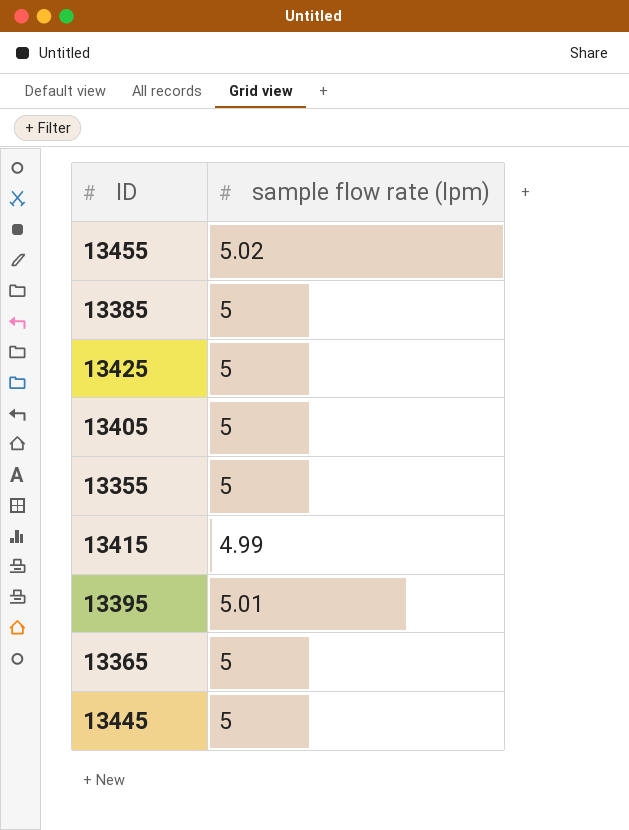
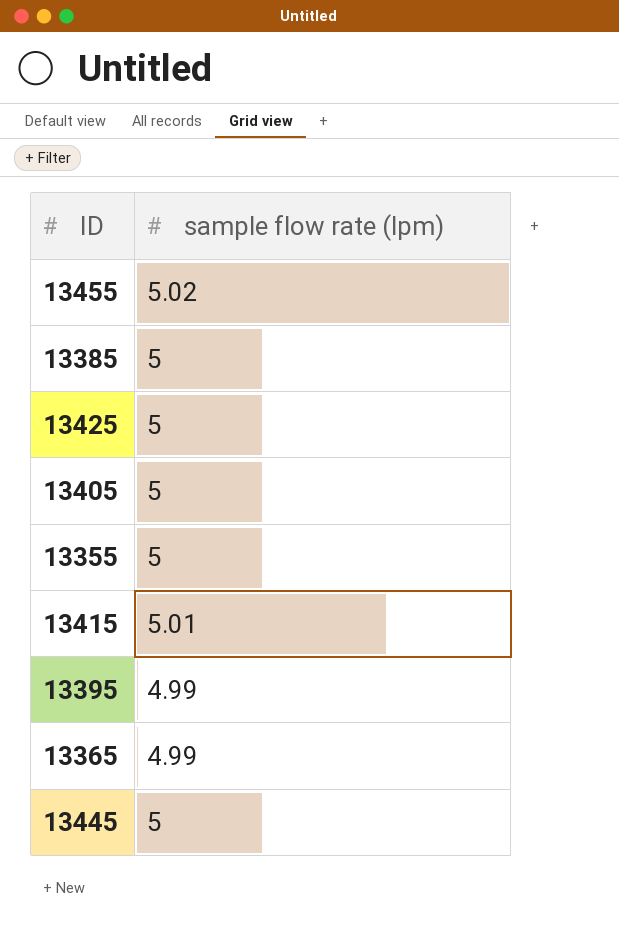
13415 | sample flow rate (lpm): 4.99 -> 5.01
13395 | sample flow rate (lpm): 5.01 -> 4.99
13365 | sample flow rate (lpm): 5 -> 4.99

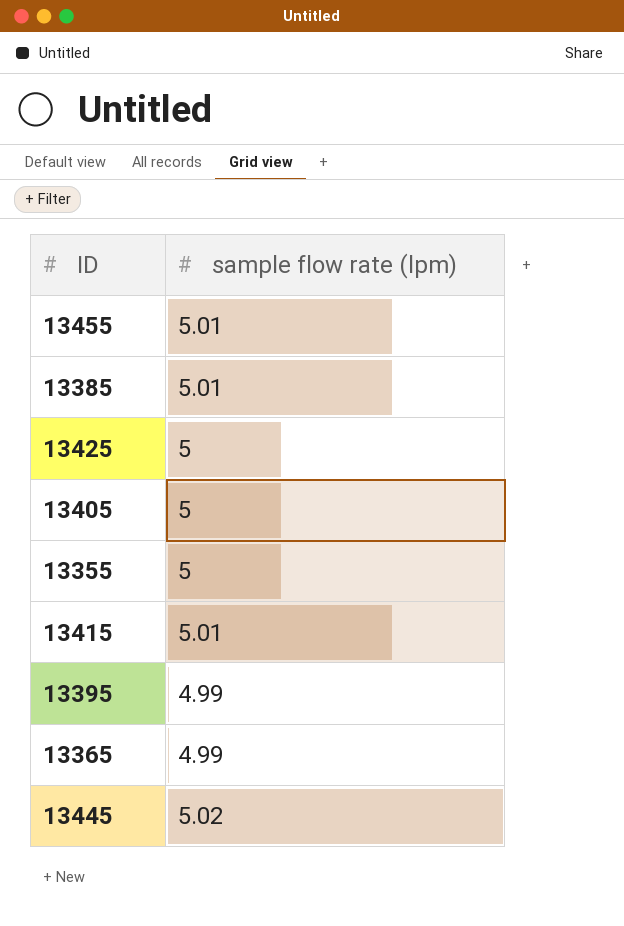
13455 | sample flow rate (lpm): 5.02 -> 5.01
13385 | sample flow rate (lpm): 5 -> 5.01
13445 | sample flow rate (lpm): 5 -> 5.02

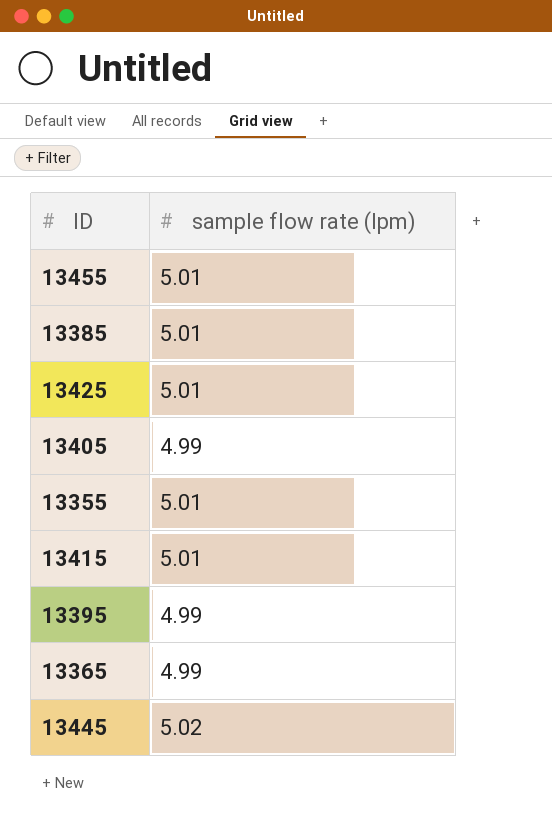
13425 | sample flow rate (lpm): 5 -> 5.01
13405 | sample flow rate (lpm): 5 -> 4.99
13355 | sample flow rate (lpm): 5 -> 5.01

